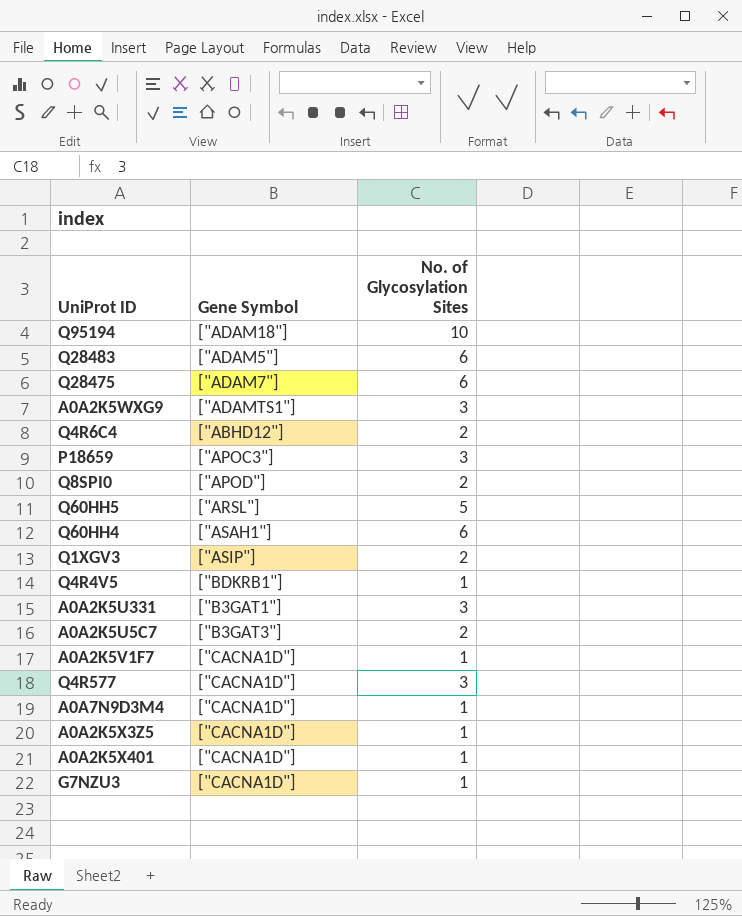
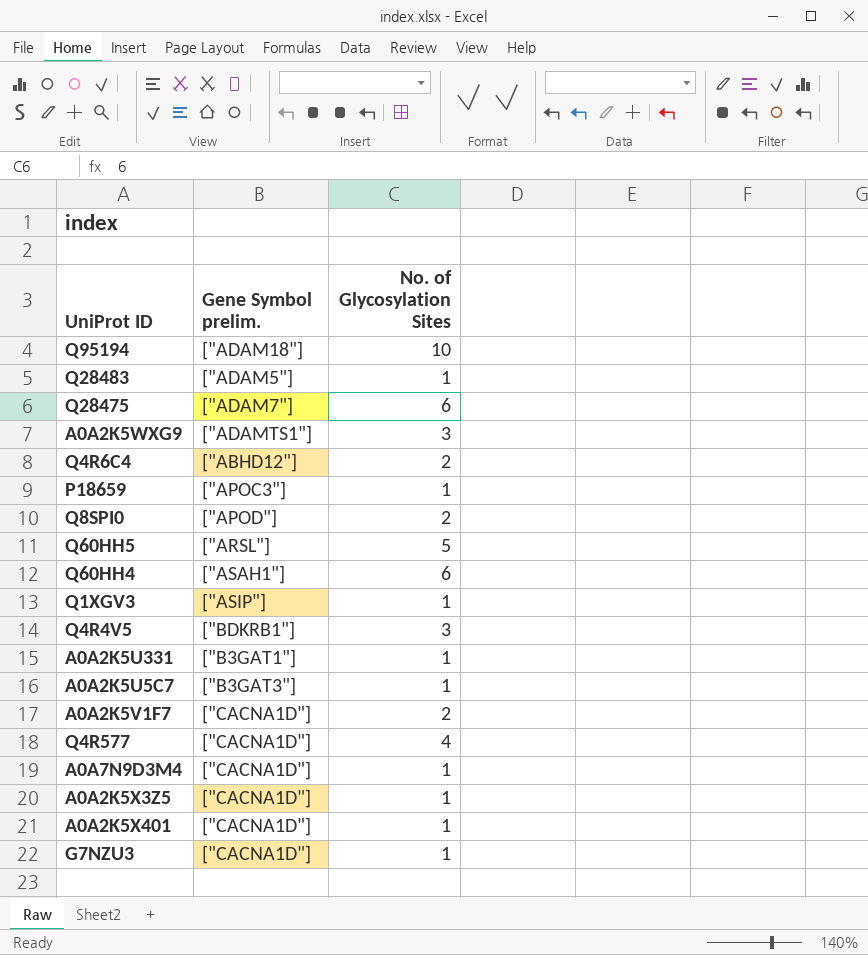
column name: Gene Symbol -> Gene Symbol prelim.
Q28483 | No. of Glycosylation Sites: 6 -> 1
P18659 | No. of Glycosylation Sites: 3 -> 1
Q1XGV3 | No. of Glycosylation Sites: 2 -> 1
Q4R4V5 | No. of Glycosylation Sites: 1 -> 3
A0A2K5U331 | No. of Glycosylation Sites: 3 -> 1
A0A2K5U5C7 | No. of Glycosylation Sites: 2 -> 1
A0A2K5V1F7 | No. of Glycosylation Sites: 1 -> 2
Q4R577 | No. of Glycosylation Sites: 3 -> 4

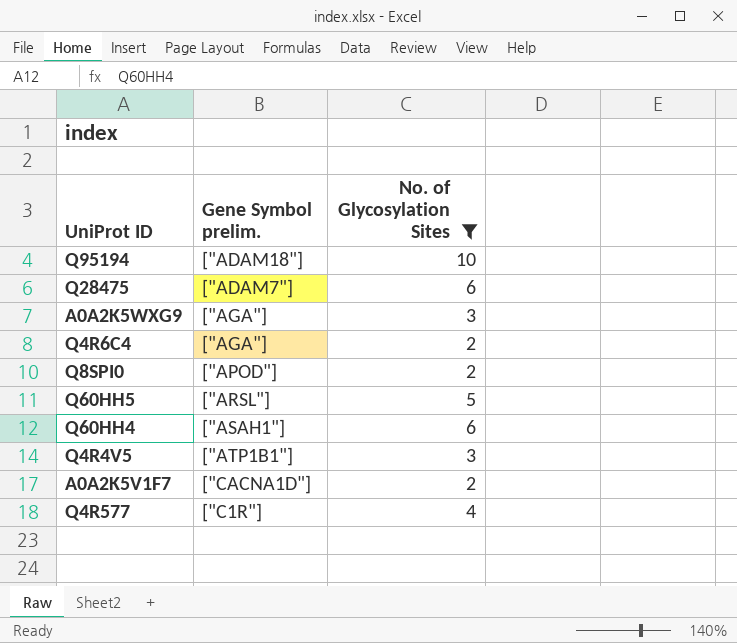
filter: none -> No. of Glycosylation Sites != 1
A0A2K5WXG9 | Gene Symbol prelim.: ["ADAMTS1"] -> ["AGA"]
Q4R6C4 | Gene Symbol prelim.: ["ABHD12"] -> ["AGA"]
Q4R4V5 | Gene Symbol prelim.: ["BDKRB1"] -> ["ATP1B1"]
Q4R577 | Gene Symbol prelim.: ["CACNA1D"] -> ["C1R"]

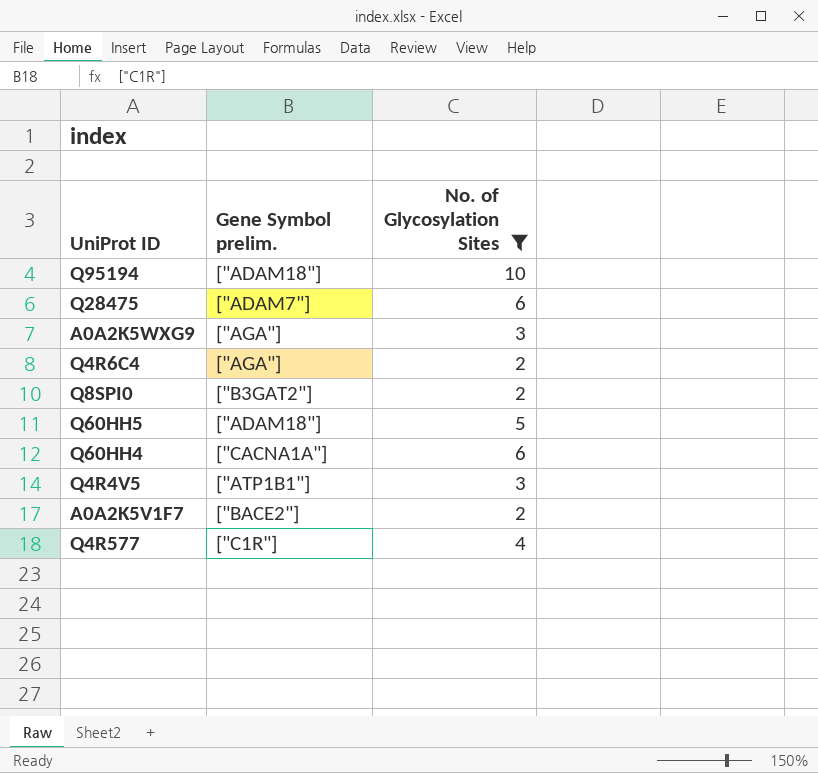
Q8SPI0 | Gene Symbol prelim.: ["APOD"] -> ["B3GAT2"]
Q60HH5 | Gene Symbol prelim.: ["ARSL"] -> ["ADAM18"]
Q60HH4 | Gene Symbol prelim.: ["ASAH1"] -> ["CACNA1A"]
A0A2K5V1F7 | Gene Symbol prelim.: ["CACNA1D"] -> ["BACE2"]

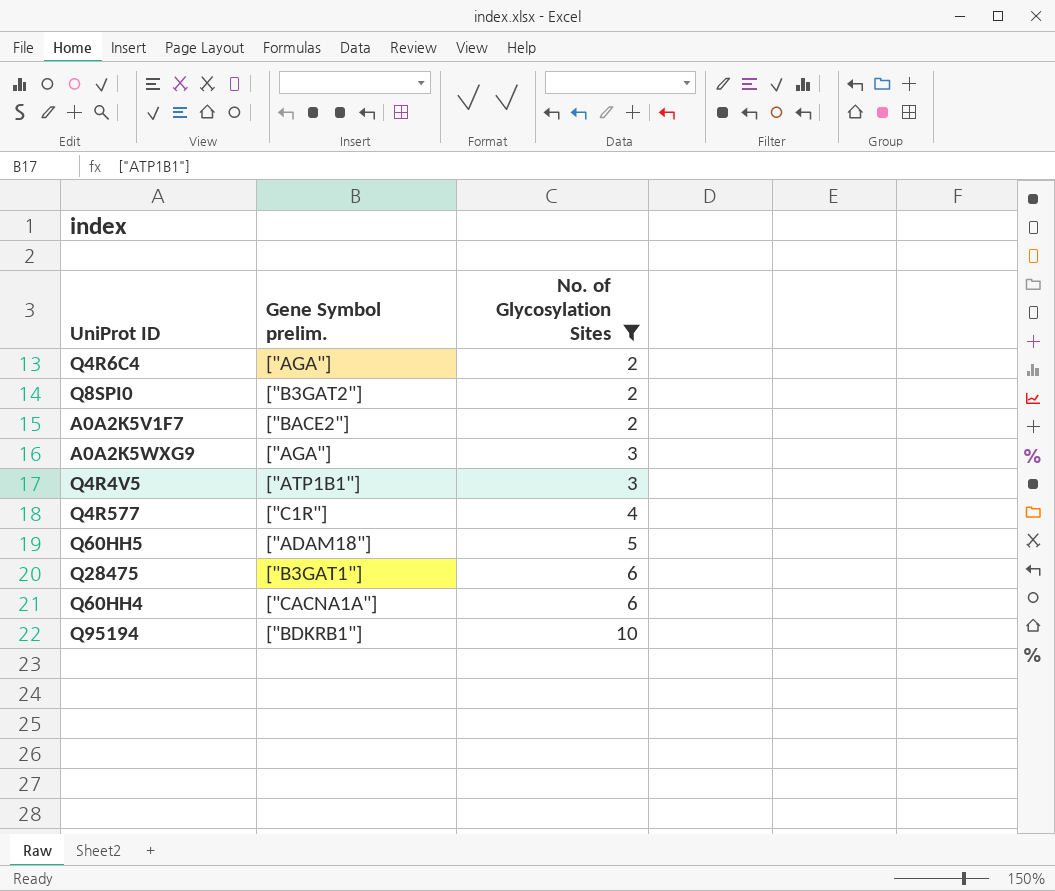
row order: none -> No. of Glycosylation Sites ascending
Q28475 | Gene Symbol prelim.: ["ADAM7"] -> ["B3GAT1"]
Q95194 | Gene Symbol prelim.: ["ADAM18"] -> ["BDKRB1"]

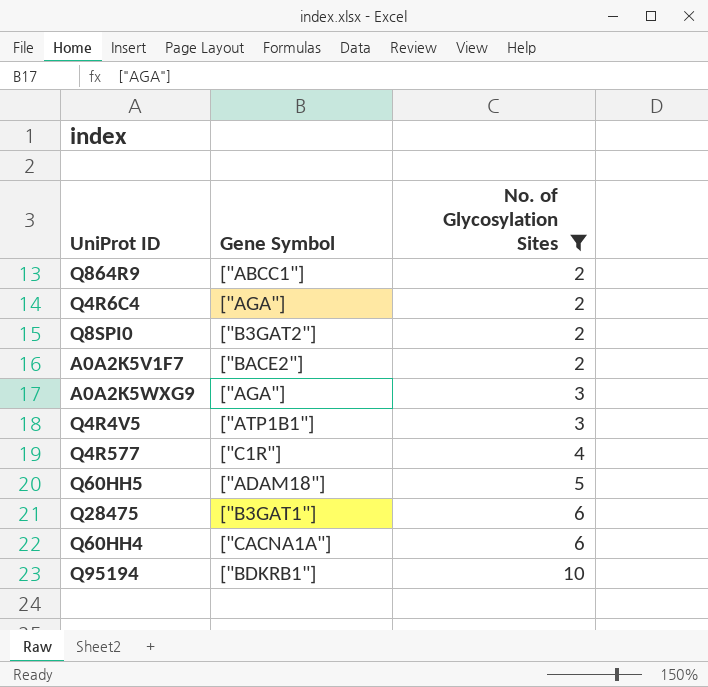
column name: Gene Symbol prelim. -> Gene Symbol
row Q864R9: none -> ["ABCC1"] | 2

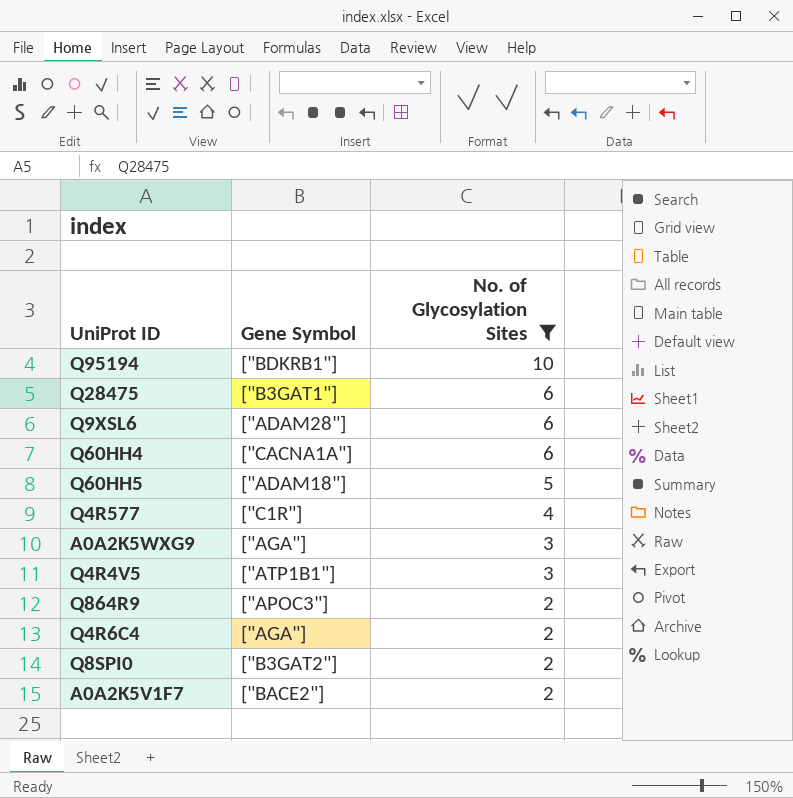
row order: No. of Glycosylation Sites ascending -> No. of Glycosylation Sites descending
row Q9XSL6: none -> ["ADAM28"] | 6
Q864R9 | Gene Symbol: ["ABCC1"] -> ["APOC3"]

